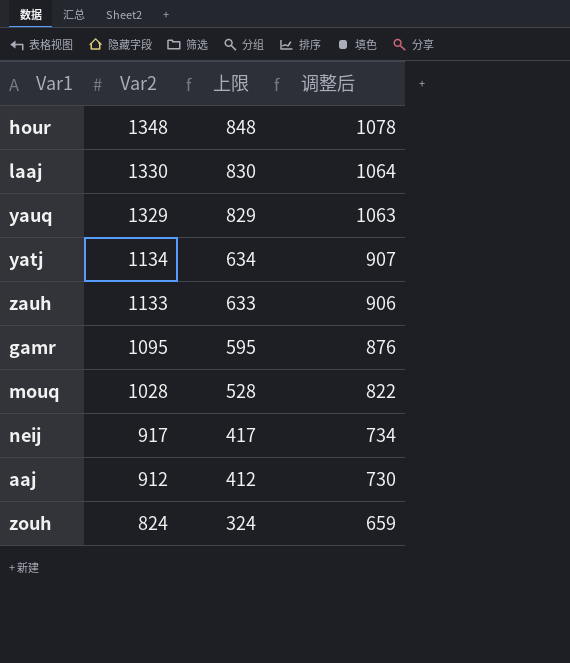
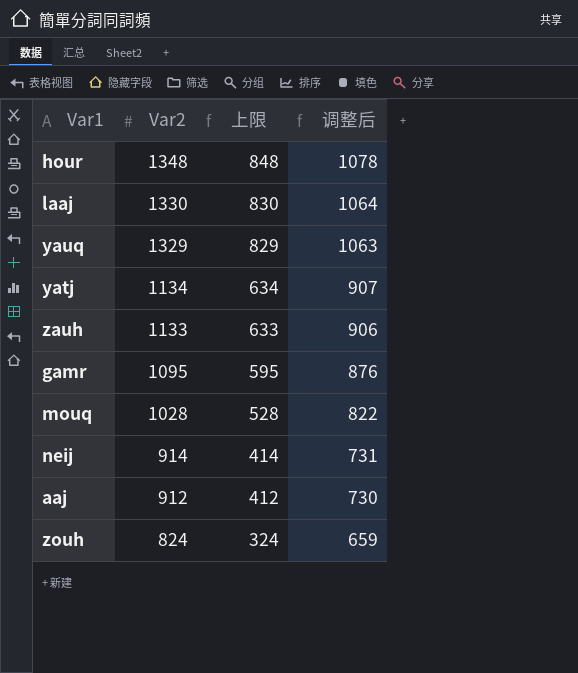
neij | Var2: 917 -> 914
neij | 上限: 417 -> 414
neij | 调整后: 734 -> 731

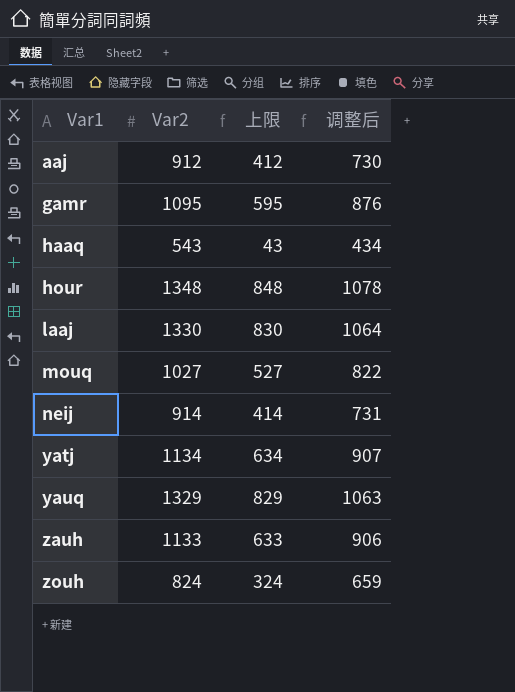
row order: Var2 descending -> Var1 ascending
row haaq: none -> 543 | 43 | 434
mouq | Var2: 1028 -> 1027
mouq | 上限: 528 -> 527

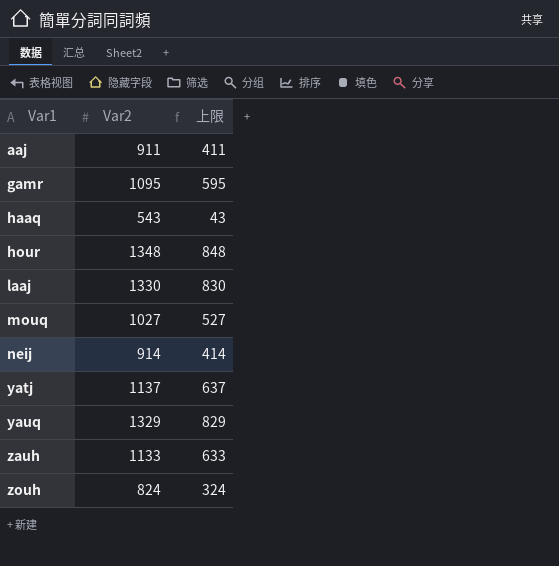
column 调整后 | formula: [Var2] * 0.8 -> none
aaj | Var2: 912 -> 911
aaj | 上限: 412 -> 411
yatj | Var2: 1134 -> 1137
yatj | 上限: 634 -> 637

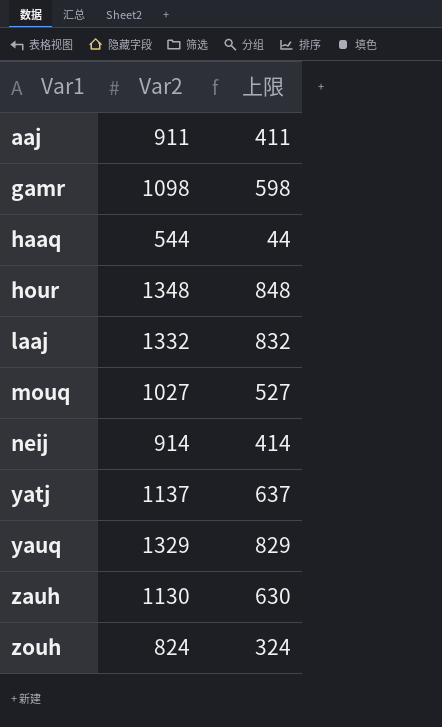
gamr | Var2: 1095 -> 1098
gamr | 上限: 595 -> 598
haaq | Var2: 543 -> 544
haaq | 上限: 43 -> 44
laaj | Var2: 1330 -> 1332
laaj | 上限: 830 -> 832
zauh | Var2: 1133 -> 1130
zauh | 上限: 633 -> 630

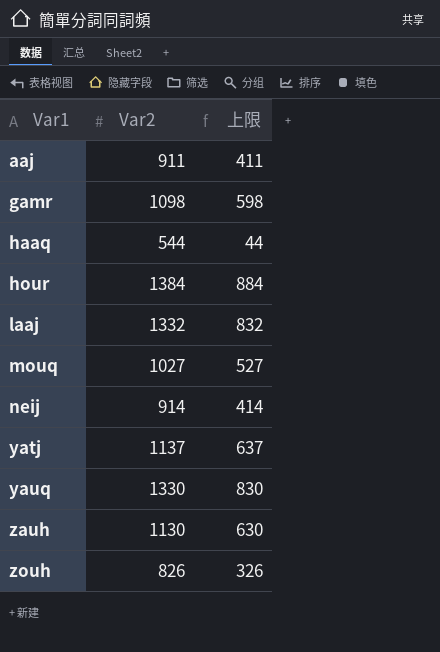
hour | Var2: 1348 -> 1384
hour | 上限: 848 -> 884
yauq | Var2: 1329 -> 1330
yauq | 上限: 829 -> 830
zouh | Var2: 824 -> 826
zouh | 上限: 324 -> 326

